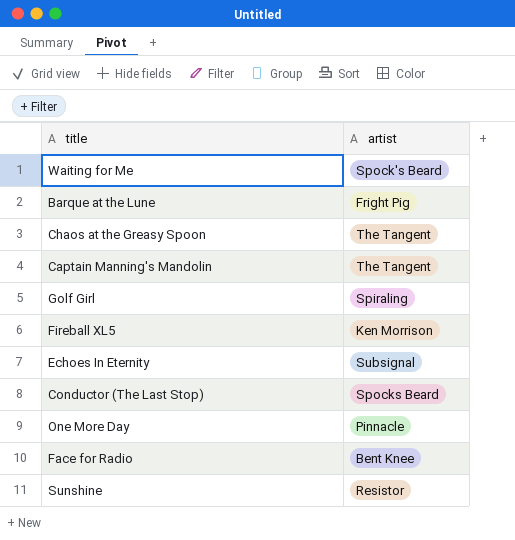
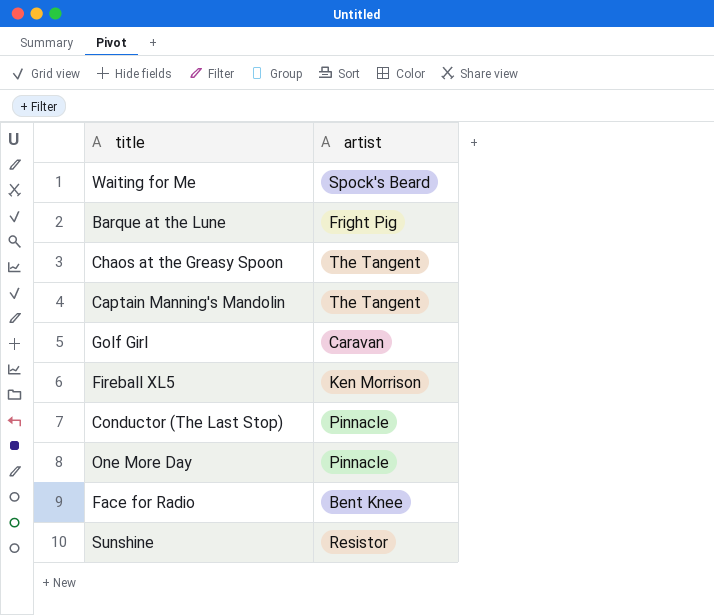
row Echoes In Eternity: Subsignal -> none
Golf Girl | artist: Spiraling -> Caravan
Conductor (The Last Stop) | artist: Spocks Beard -> Pinnacle

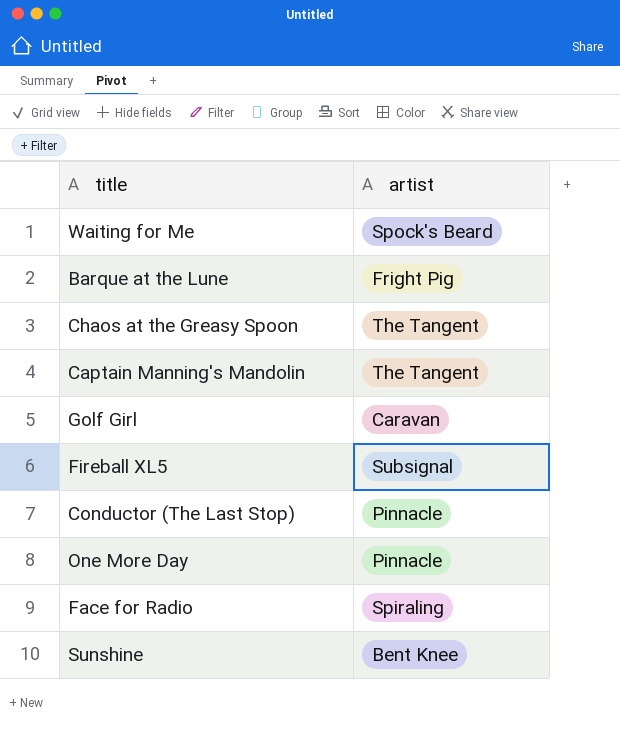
Fireball XL5 | artist: Ken Morrison -> Subsignal
Face for Radio | artist: Bent Knee -> Spiraling
Sunshine | artist: Resistor -> Bent Knee

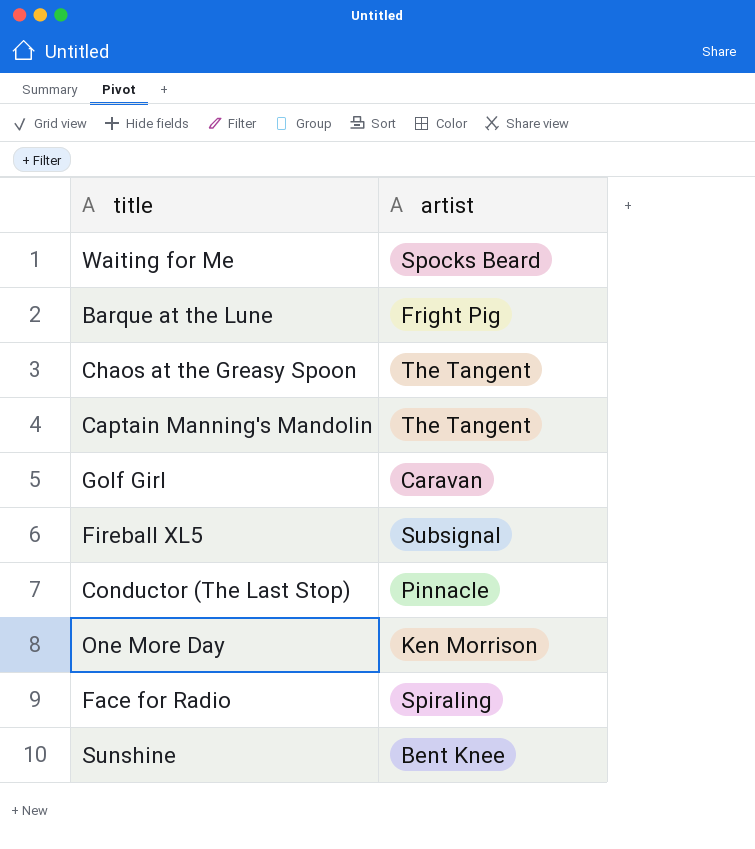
Waiting for Me | artist: Spock's Beard -> Spocks Beard
One More Day | artist: Pinnacle -> Ken Morrison

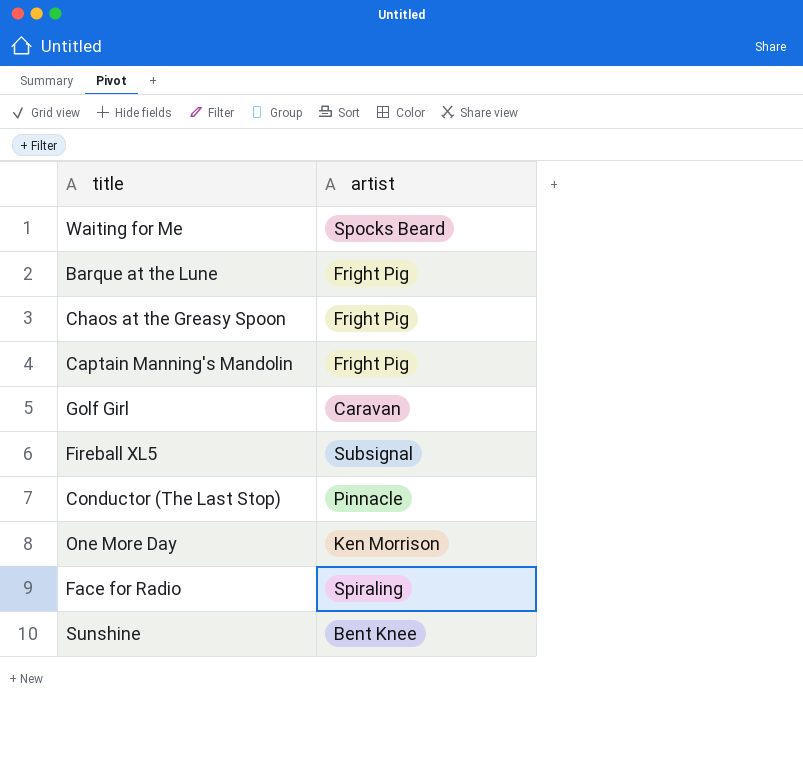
Chaos at the Greasy Spoon | artist: The Tangent -> Fright Pig
Captain Manning's Mandolin | artist: The Tangent -> Fright Pig

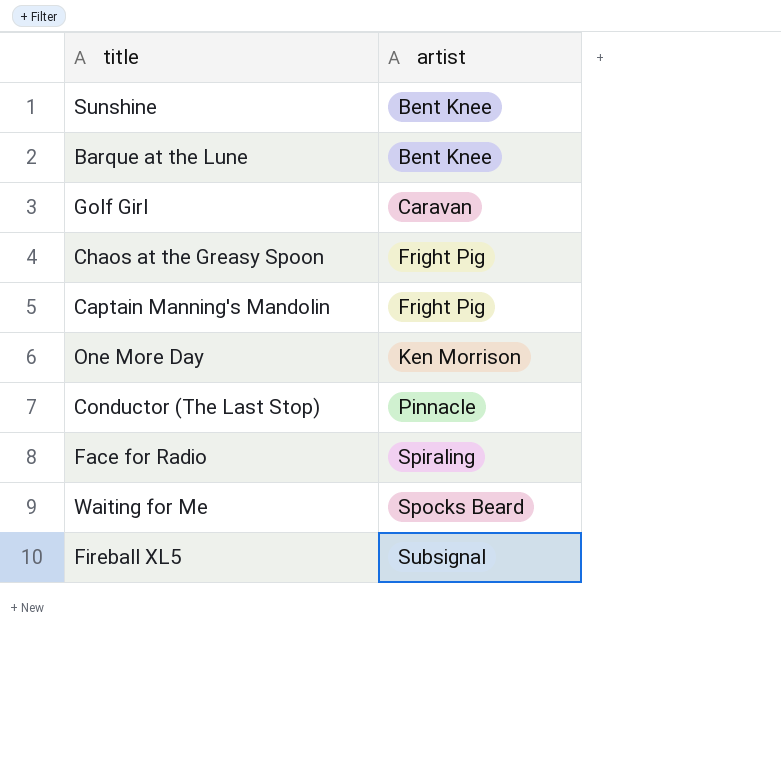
row order: none -> artist ascending
Barque at the Lune | artist: Fright Pig -> Bent Knee

